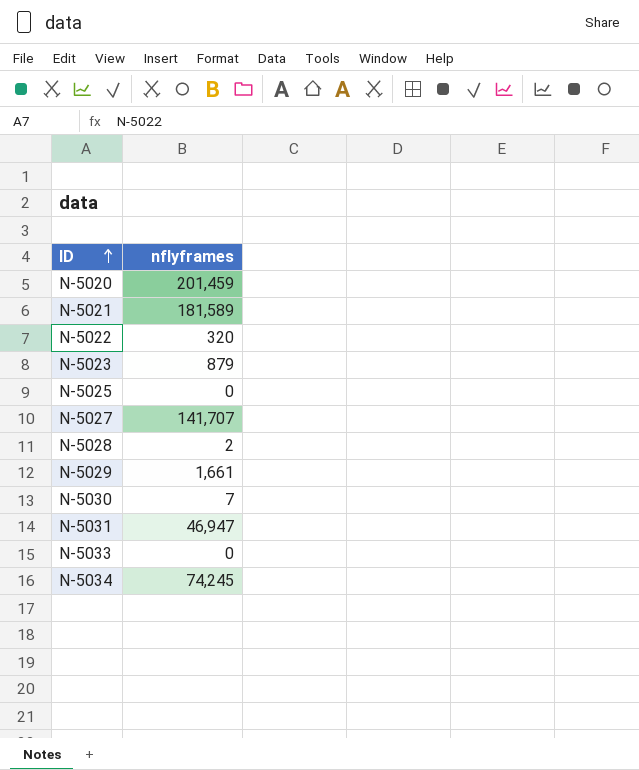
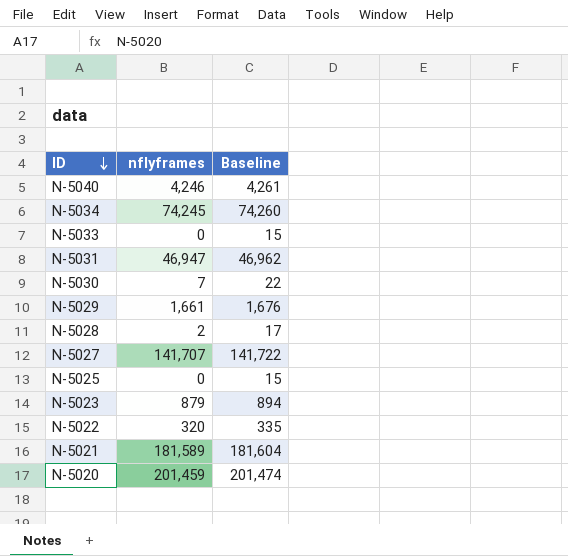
row order: ID ascending -> ID descending
column Baseline | formula: none -> [nflyframes] + 15
row N-5040: none -> 4,246 | 4,261

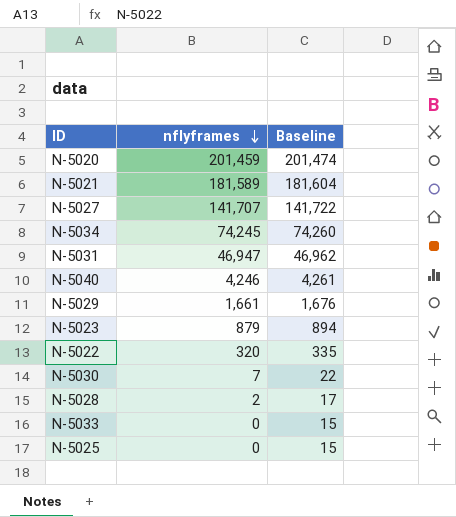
row order: ID descending -> nflyframes descending

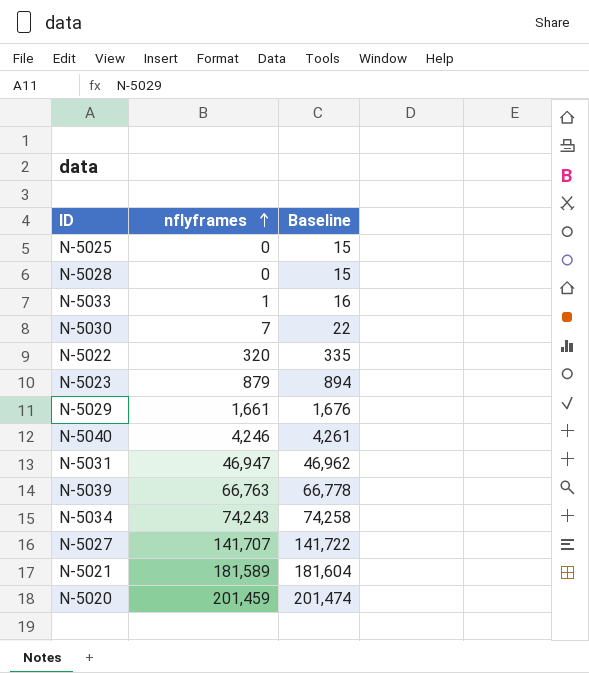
row order: nflyframes descending -> nflyframes ascending
N-5028 | nflyframes: 2 -> 0
N-5028 | Baseline: 17 -> 15
N-5033 | nflyframes: 0 -> 1
N-5033 | Baseline: 15 -> 16
row N-5039: none -> 66,763 | 66,778
N-5034 | nflyframes: 74,245 -> 74,243
N-5034 | Baseline: 74,260 -> 74,258

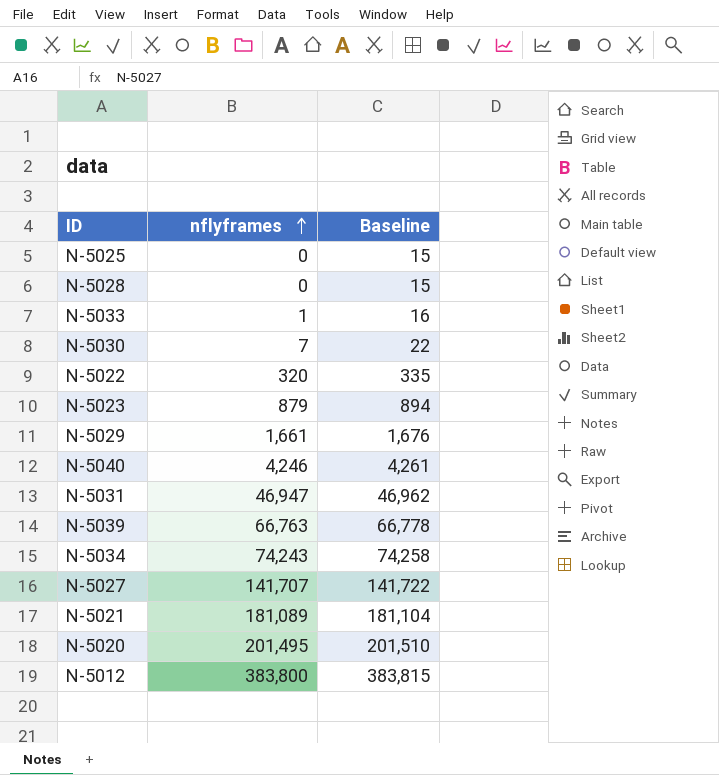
N-5021 | nflyframes: 181,589 -> 181,089
N-5021 | Baseline: 181,604 -> 181,104
N-5020 | nflyframes: 201,459 -> 201,495
N-5020 | Baseline: 201,474 -> 201,510
row N-5012: none -> 383,800 | 383,815

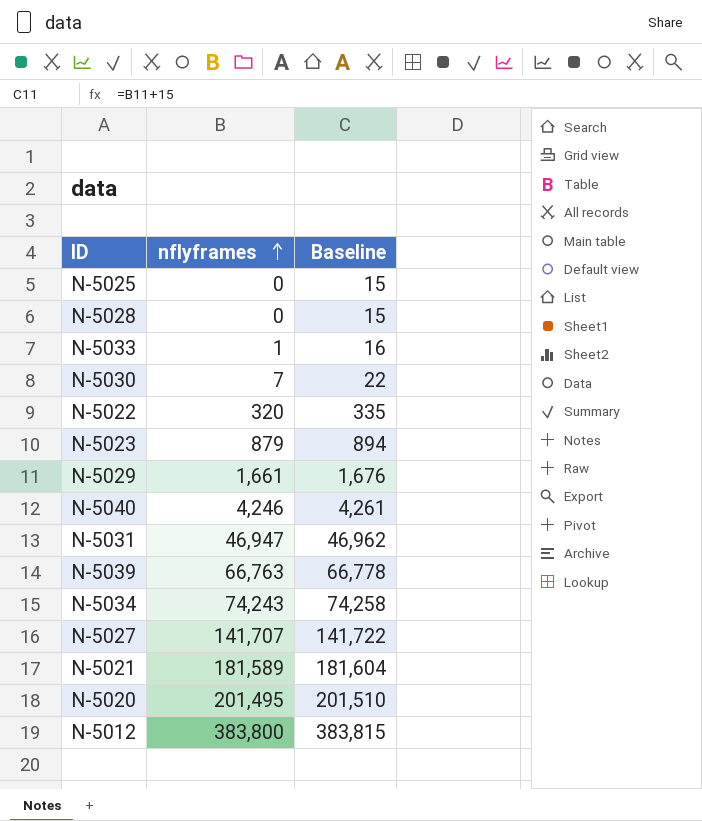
N-5021 | nflyframes: 181,089 -> 181,589
N-5021 | Baseline: 181,104 -> 181,604

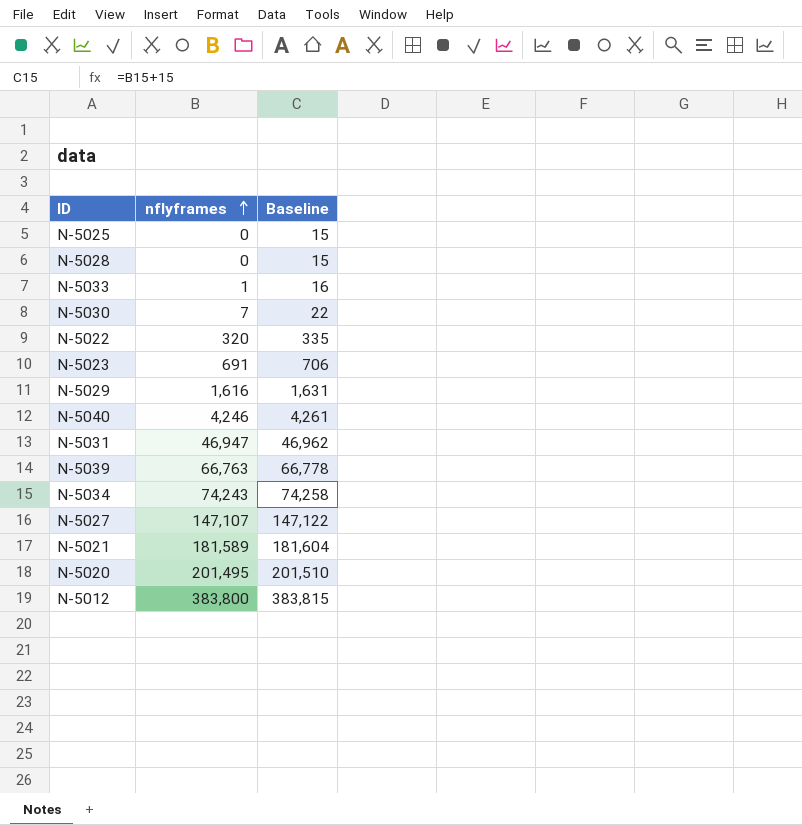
N-5023 | nflyframes: 879 -> 691
N-5023 | Baseline: 894 -> 706
N-5029 | nflyframes: 1,661 -> 1,616
N-5029 | Baseline: 1,676 -> 1,631
N-5027 | nflyframes: 141,707 -> 147,107
N-5027 | Baseline: 141,722 -> 147,122

